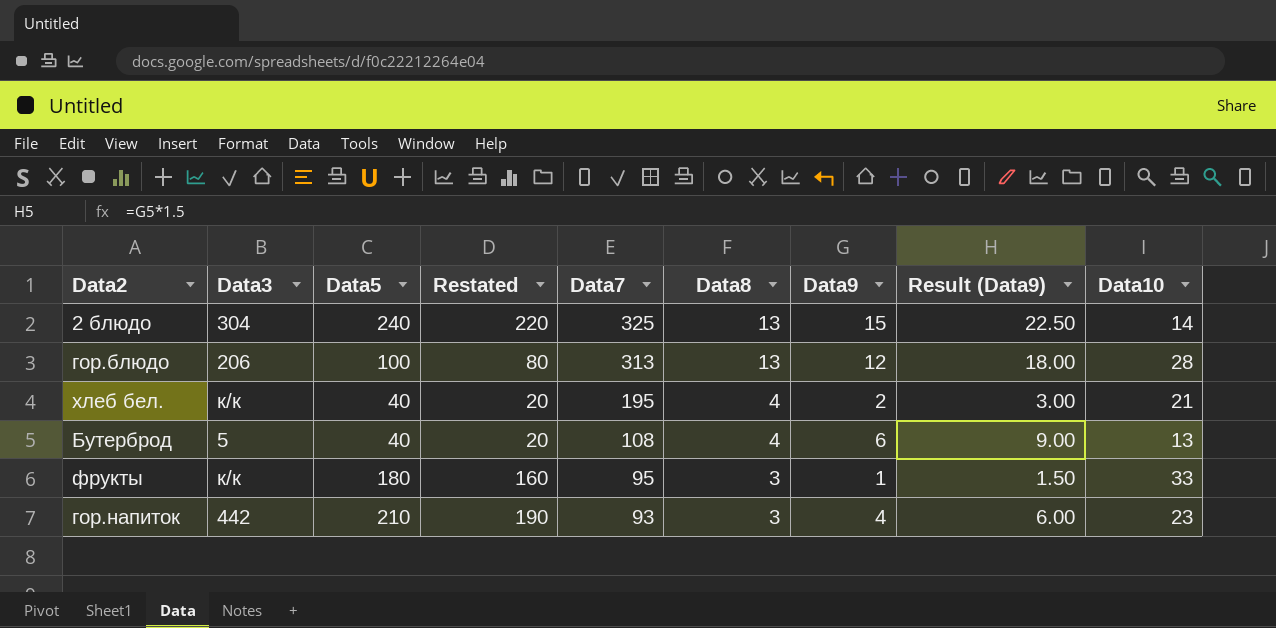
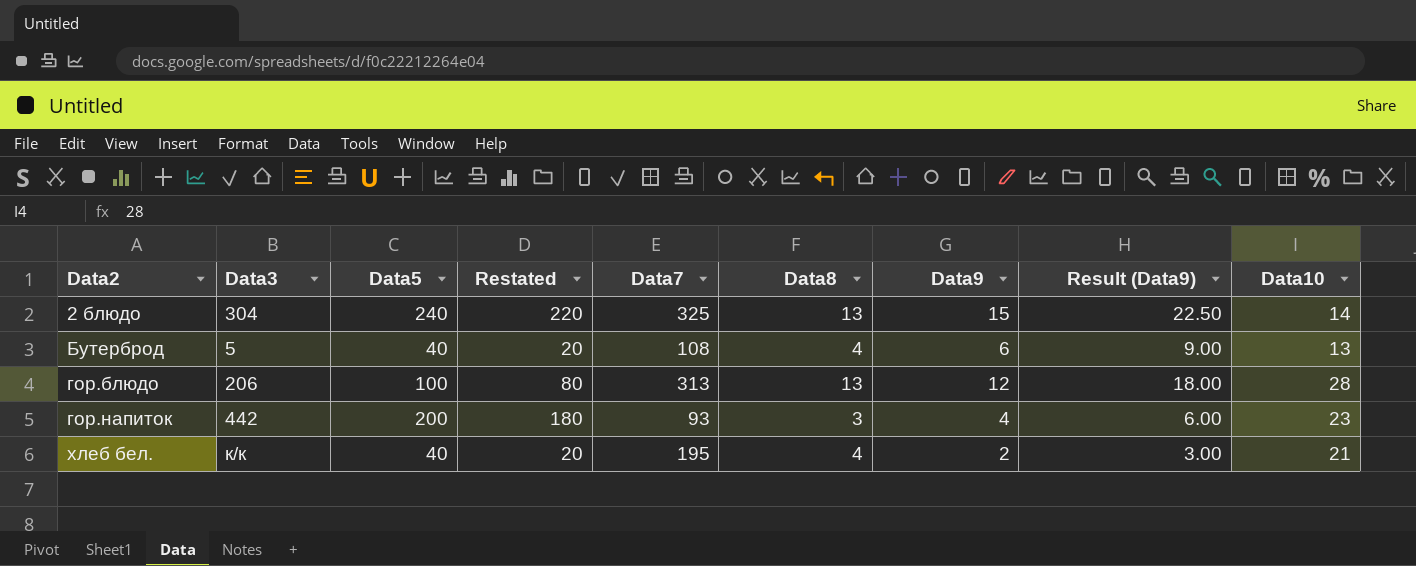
row order: Data7 descending -> Data2 ascending
row фрукты: к/к | 180 | 160 | 95 | 3 | 1 | 1.50 | 33 -> none
гор.напиток | Data5: 210 -> 200
гор.напиток | Restated: 190 -> 180

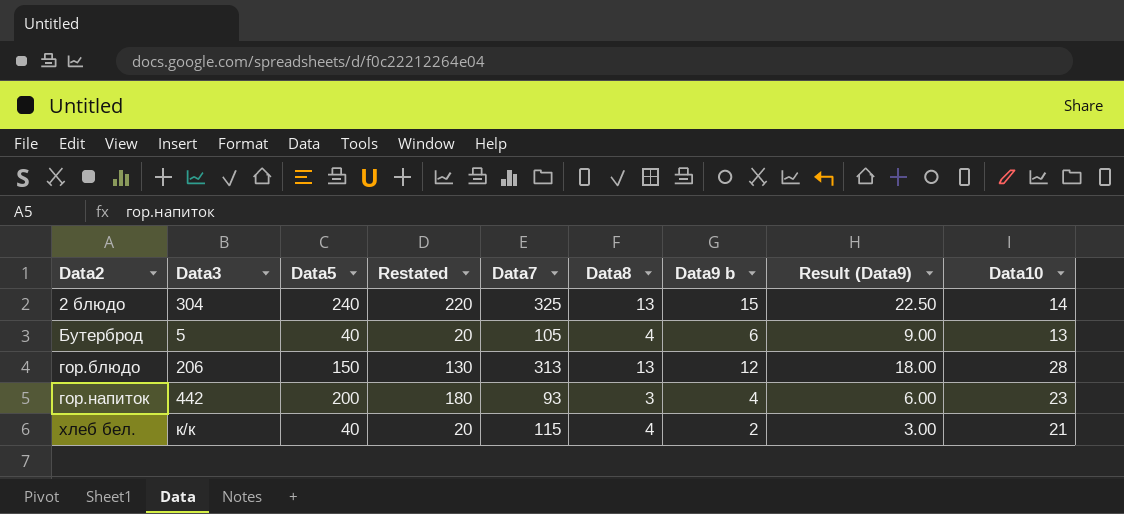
column name: Data9 -> Data9 b
Бутерброд | Data7: 108 -> 105
гор.блюдо | Data5: 100 -> 150
гор.блюдо | Restated: 80 -> 130
хлеб бел. | Data7: 195 -> 115

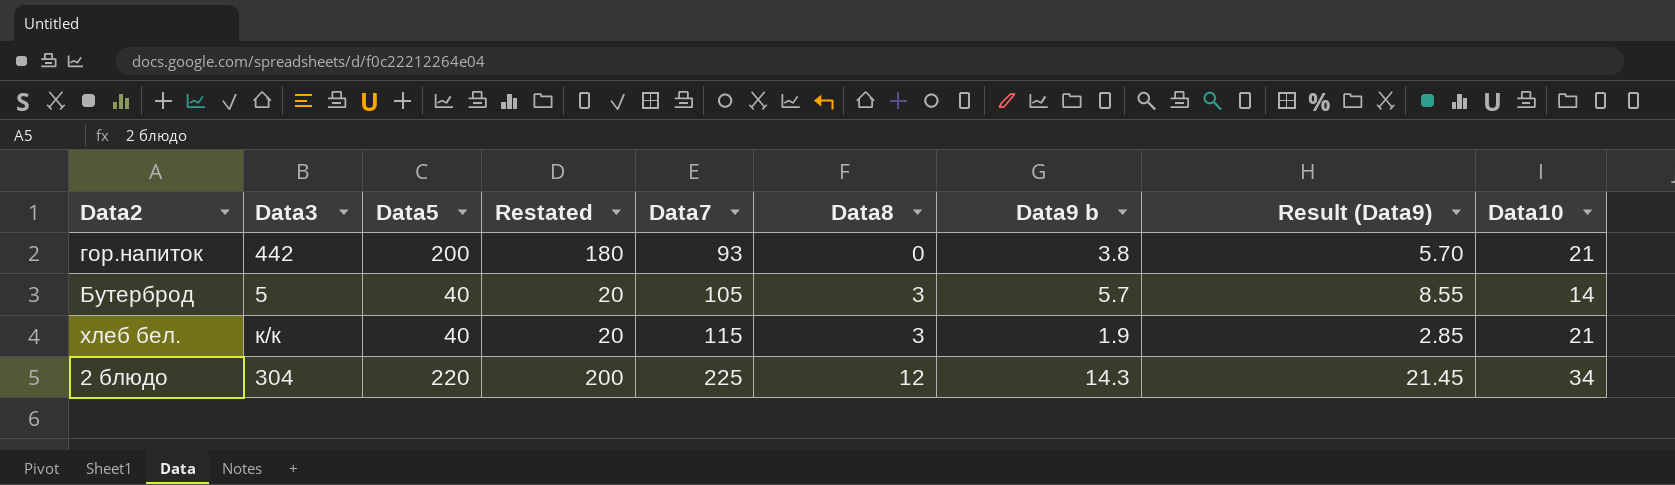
row order: Data2 ascending -> Data7 ascending
row гор.блюдо: 206 | 150 | 130 | 313 | 13 | 12 | 18.00 | 28 -> none
гор.напиток | Data8: 3 -> 0
гор.напиток | Data9 b: 4 -> 3.8
гор.напиток | Result (Data9): 6.00 -> 5.70
гор.напиток | Data10: 23 -> 21
Бутерброд | Data8: 4 -> 3
Бутерброд | Data9 b: 6 -> 5.7
Бутерброд | Result (Data9): 9.00 -> 8.55
Бутерброд | Data10: 13 -> 14
хлеб бел. | Data8: 4 -> 3
хлеб бел. | Data9 b: 2 -> 1.9
хлеб бел. | Result (Data9): 3.00 -> 2.85
2 блюдо | Data5: 240 -> 220
2 блюдо | Restated: 220 -> 200
2 блюдо | Data7: 325 -> 225
2 блюдо | Data8: 13 -> 12
2 блюдо | Data9 b: 15 -> 14.3
2 блюдо | Result (Data9): 22.50 -> 21.45
2 блюдо | Data10: 14 -> 34

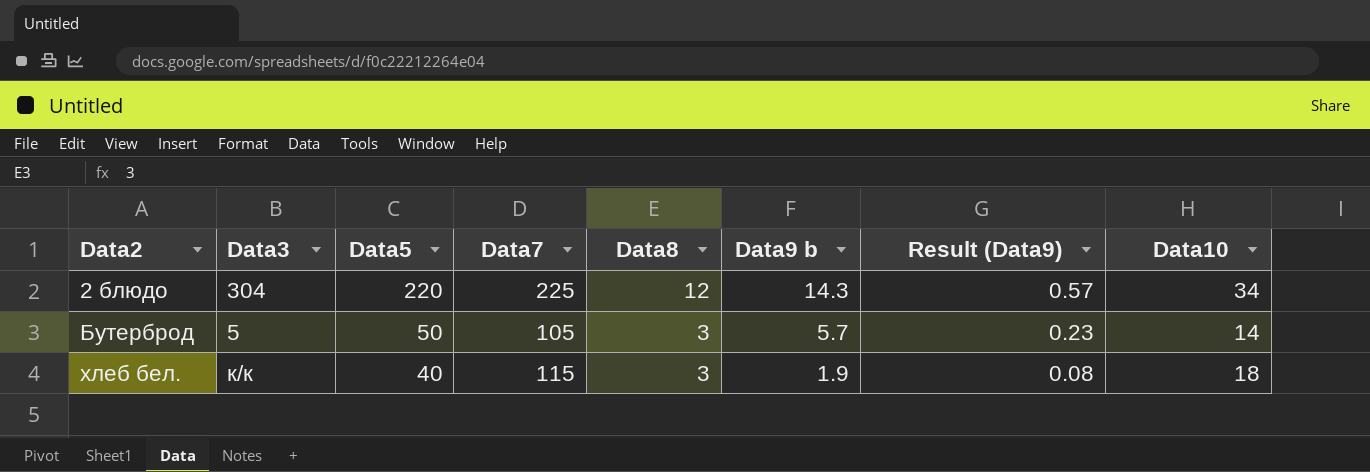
row order: Data7 ascending -> Data2 ascending
column Restated | formula: [Data5] - 20 -> none
column Result (Data9) | formula: [Data9 b] * 1.5 -> [Data9 b] * 0.04
row гор.напиток: 442 | 200 | 180 | 93 | 0 | 3.8 | 5.70 | 21 -> none
Бутерброд | Data5: 40 -> 50
хлеб бел. | Data10: 21 -> 18

